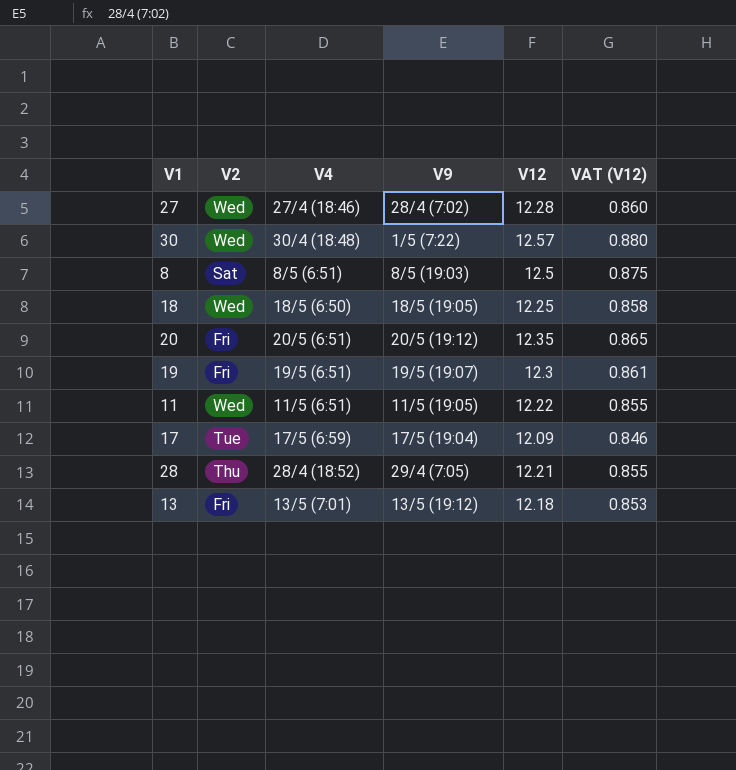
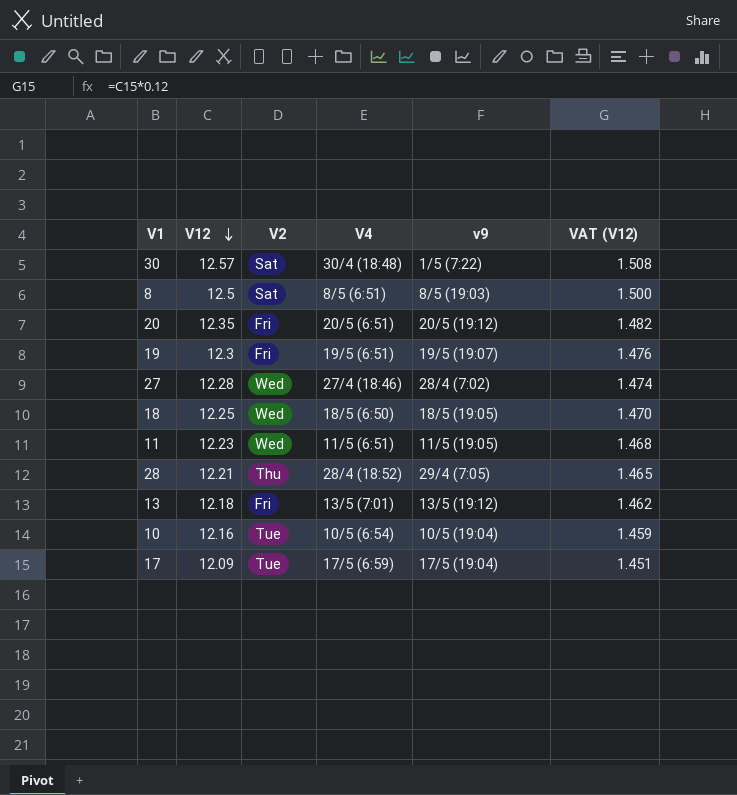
row order: none -> V12 descending
column V12 | position: 5 -> 2
column name: V9 -> v9
column VAT (V12) | formula: [V12] * 0.07 -> [V12] * 0.12
30 | V2: Wed -> Sat
11 | V12: 12.22 -> 12.23
row 10: none -> 12.16 | Tue | 10/5 (6:54) | 10/5 (19:04) | 1.459

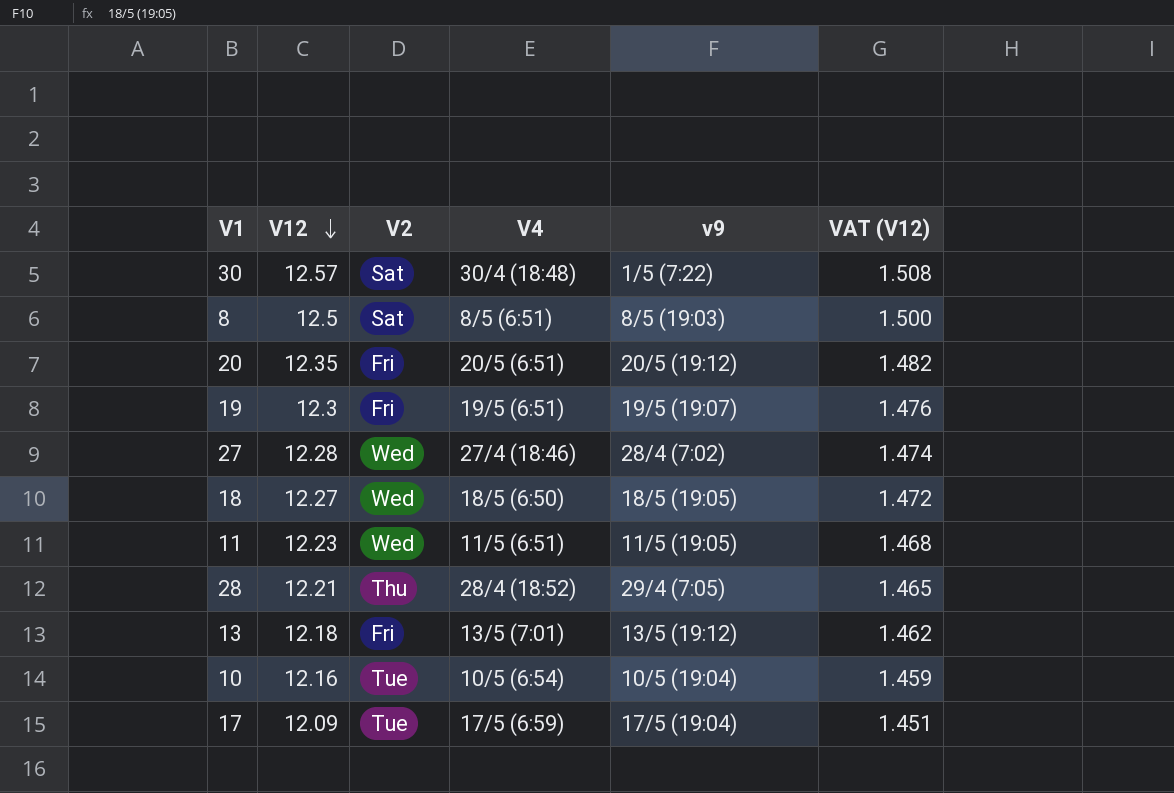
18 | V12: 12.25 -> 12.27
18 | VAT (V12): 1.470 -> 1.472

